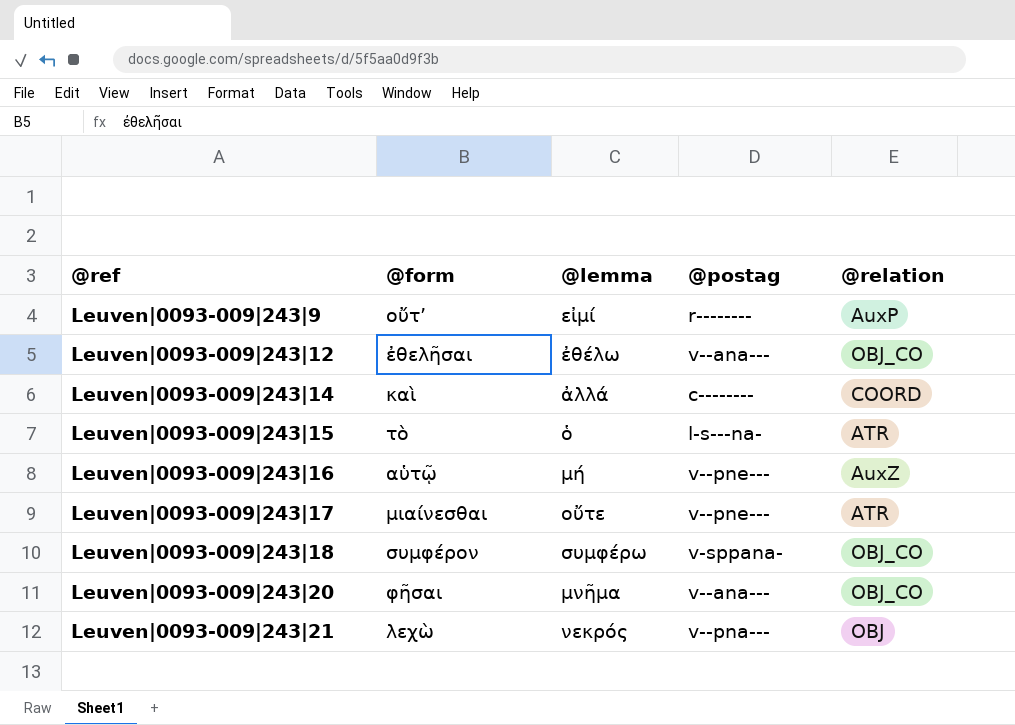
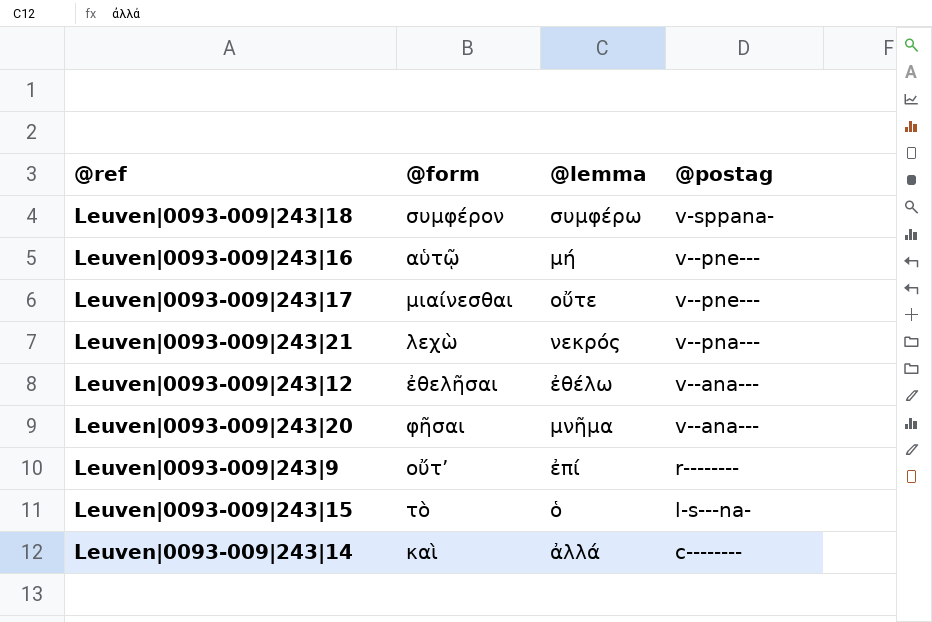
row order: @ref ascending -> @postag descending
column @relation | position: 5 -> none
Leuven|0093-009|243|9 | @lemma: εἰμί -> ἐπί

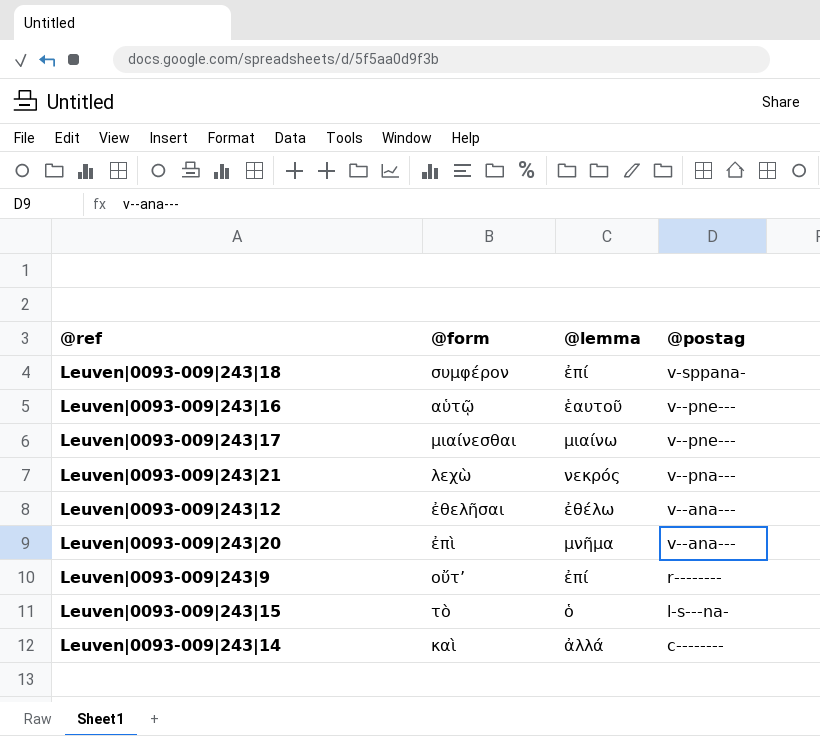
Leuven|0093-009|243|18 | @lemma: συμφέρω -> ἐπί
Leuven|0093-009|243|16 | @lemma: μή -> ἑαυτοῦ
Leuven|0093-009|243|17 | @lemma: οὔτε -> μιαίνω
Leuven|0093-009|243|20 | @form: φῆσαι -> ἐπὶ

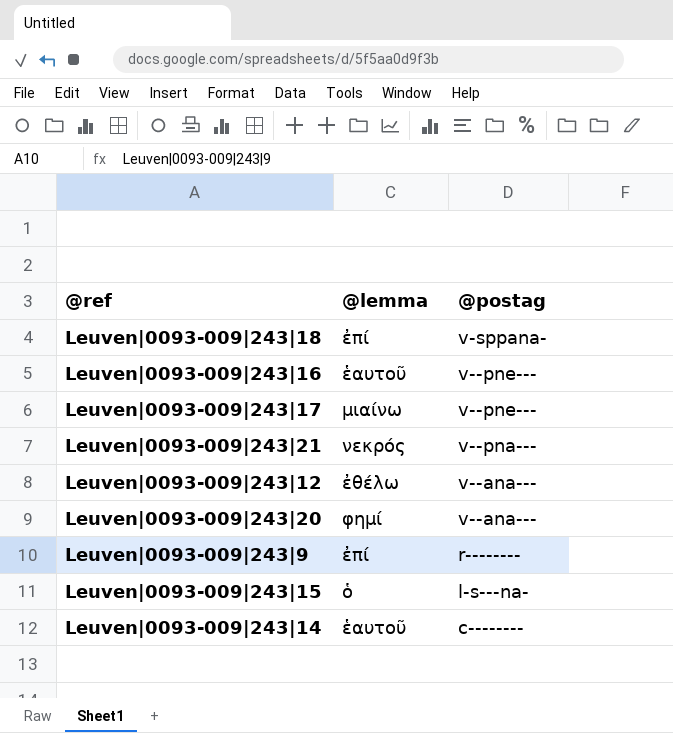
column @form | position: 2 -> none
Leuven|0093-009|243|20 | @lemma: μνῆμα -> φημί
Leuven|0093-009|243|14 | @lemma: ἀλλά -> ἑαυτοῦ

